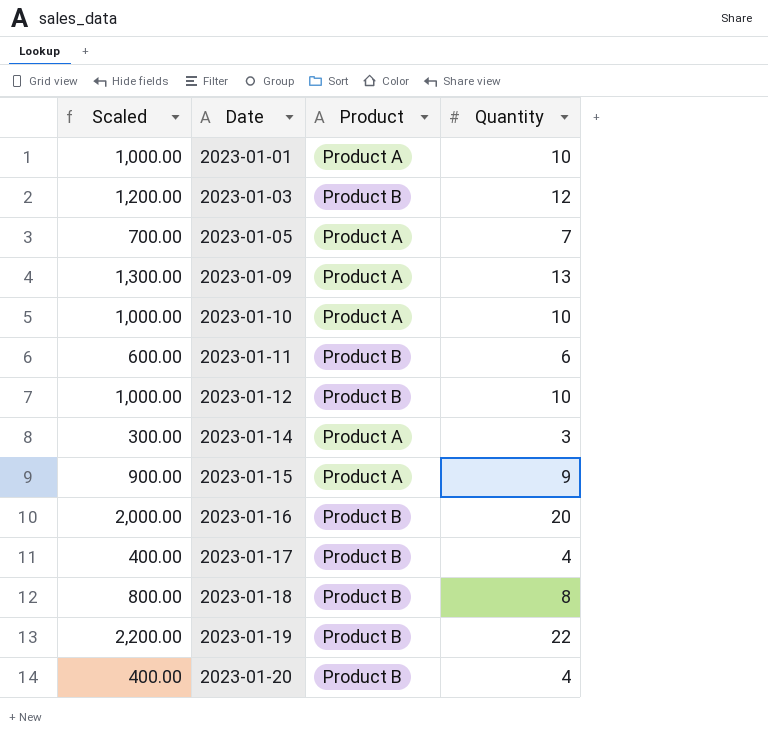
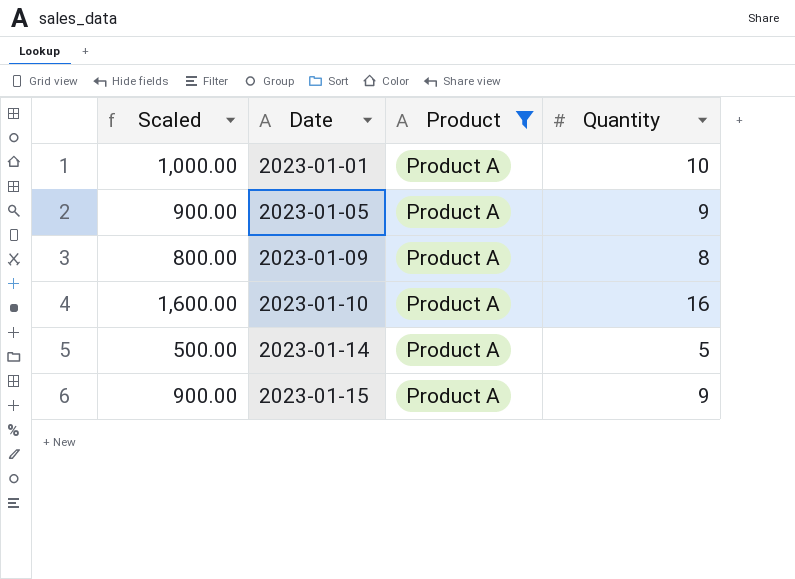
filter: none -> Product = Product A
2023-01-05 | Scaled: 700.00 -> 900.00
2023-01-05 | Quantity: 7 -> 9
2023-01-09 | Scaled: 1,300.00 -> 800.00
2023-01-09 | Quantity: 13 -> 8
2023-01-10 | Scaled: 1,000.00 -> 1,600.00
2023-01-10 | Quantity: 10 -> 16
2023-01-14 | Scaled: 300.00 -> 500.00
2023-01-14 | Quantity: 3 -> 5

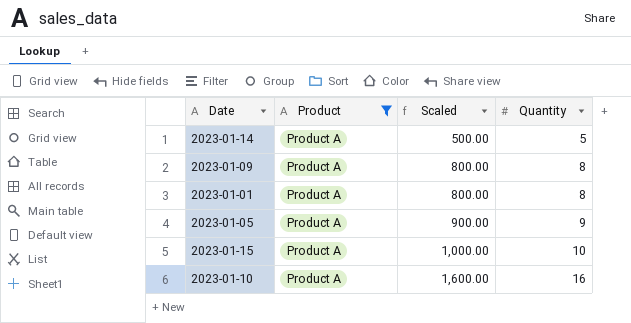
row order: Date ascending -> Scaled ascending
column Scaled | position: 1 -> 3
2023-01-01 | Scaled: 1,000.00 -> 800.00
2023-01-01 | Quantity: 10 -> 8
2023-01-15 | Scaled: 900.00 -> 1,000.00
2023-01-15 | Quantity: 9 -> 10

